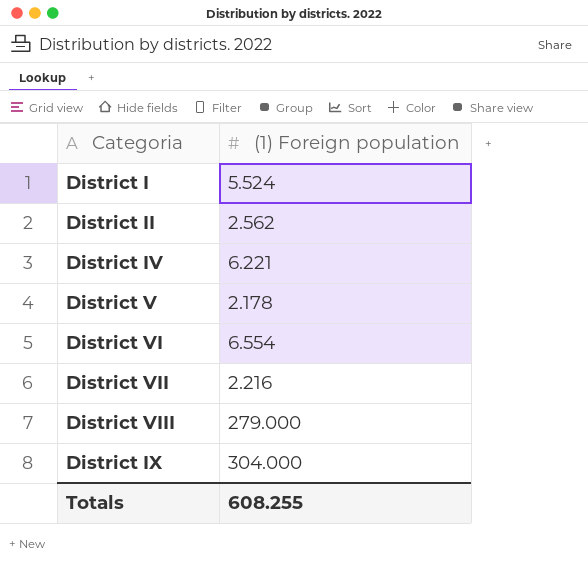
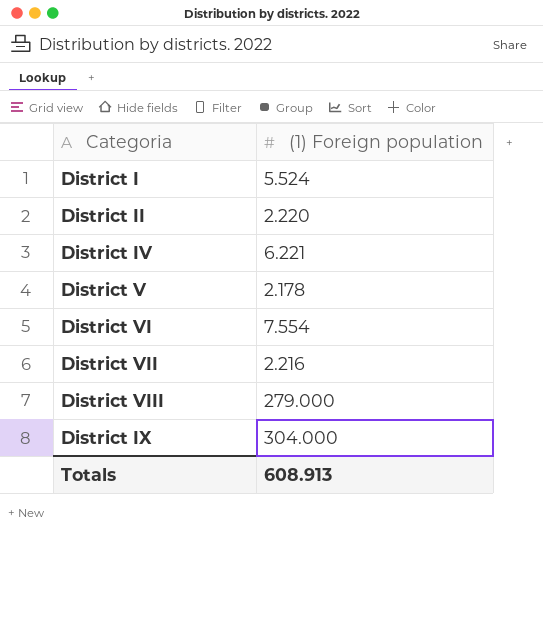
District II | (1) Foreign population: 2.562 -> 2.220
District VI | (1) Foreign population: 6.554 -> 7.554
Totals | (1) Foreign population: 608.255 -> 608.913

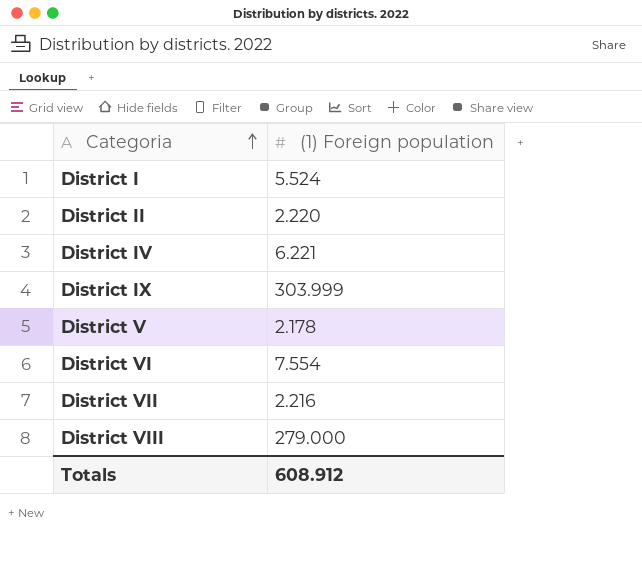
row order: none -> Categoria ascending
District IX | (1) Foreign population: 304.000 -> 303.999
Totals | (1) Foreign population: 608.913 -> 608.912

